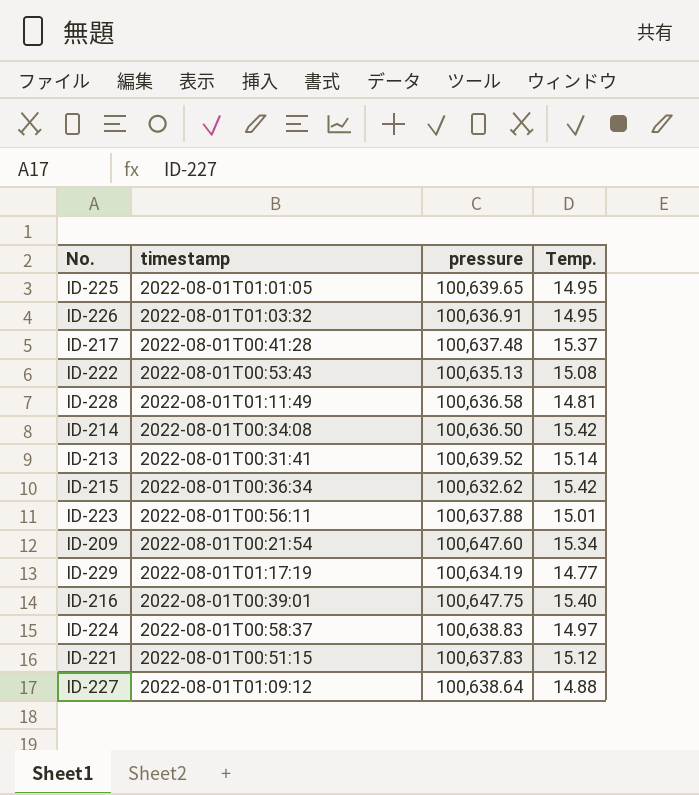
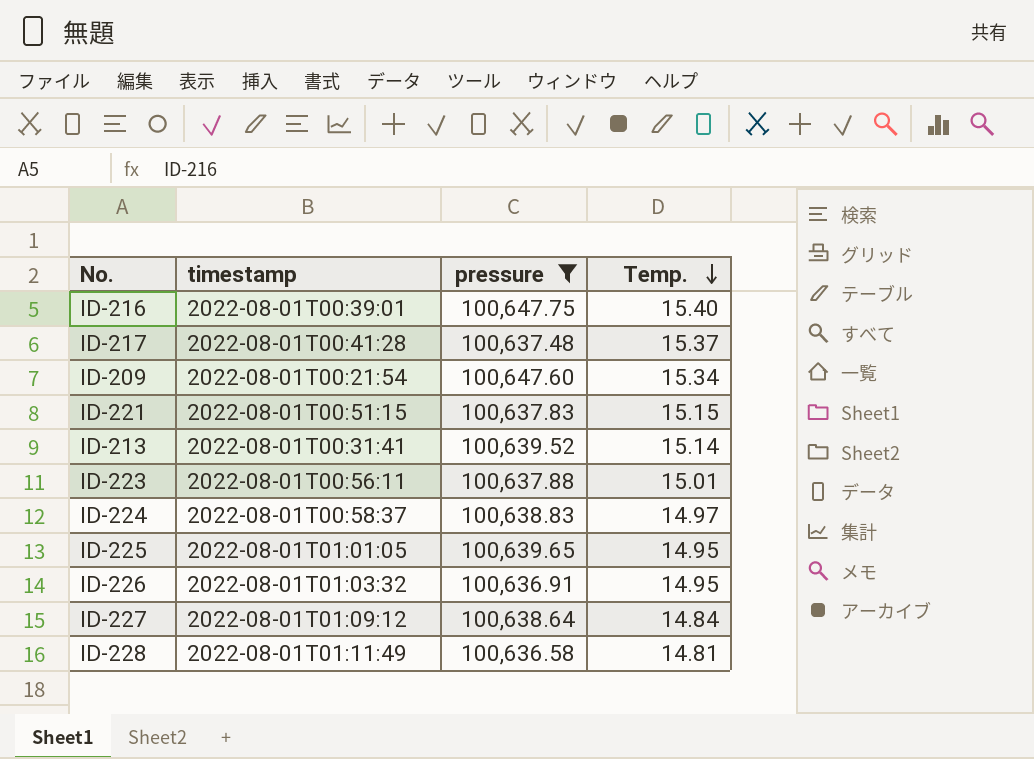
filter: none -> pressure >= 100,636.58
row order: none -> Temp. descending
ID-221 | Temp.: 15.12 -> 15.15
ID-227 | Temp.: 14.88 -> 14.84

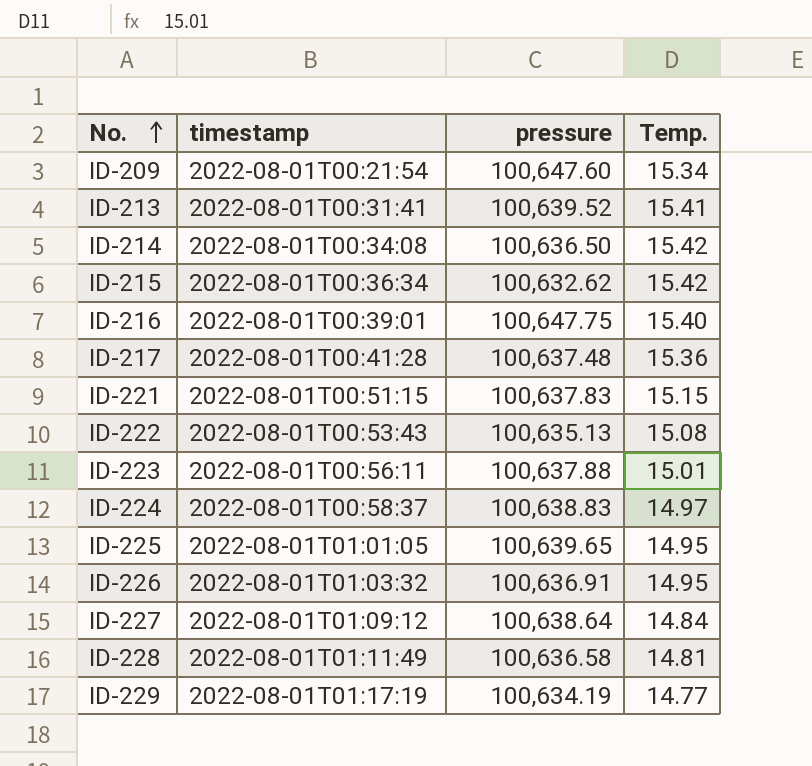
filter: pressure >= 100,636.58 -> none
row order: Temp. descending -> No. ascending
ID-213 | Temp.: 15.14 -> 15.41
ID-217 | Temp.: 15.37 -> 15.36

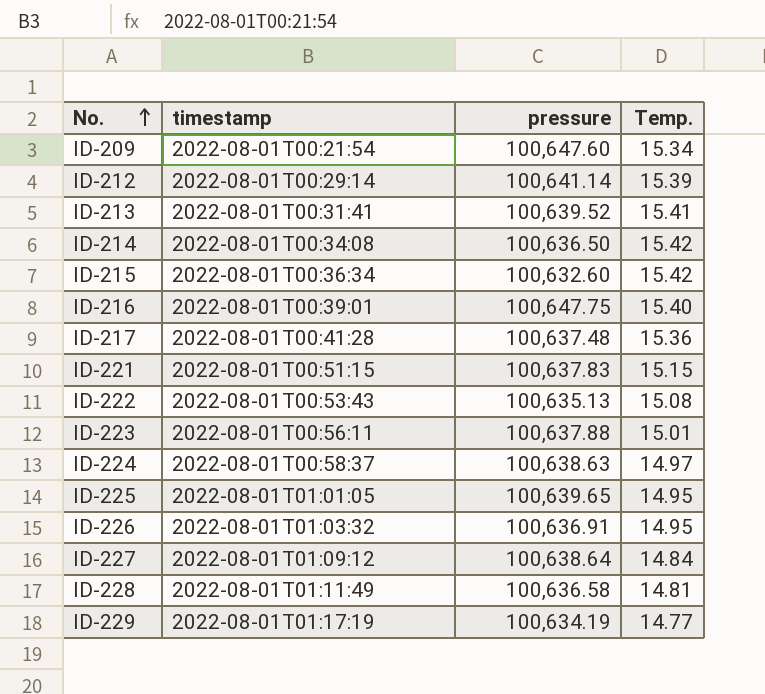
row ID-212: none -> 2022-08-01T00:29:14 | 100,641.14 | 15.39
ID-215 | pressure: 100,632.62 -> 100,632.60
ID-224 | pressure: 100,638.83 -> 100,638.63

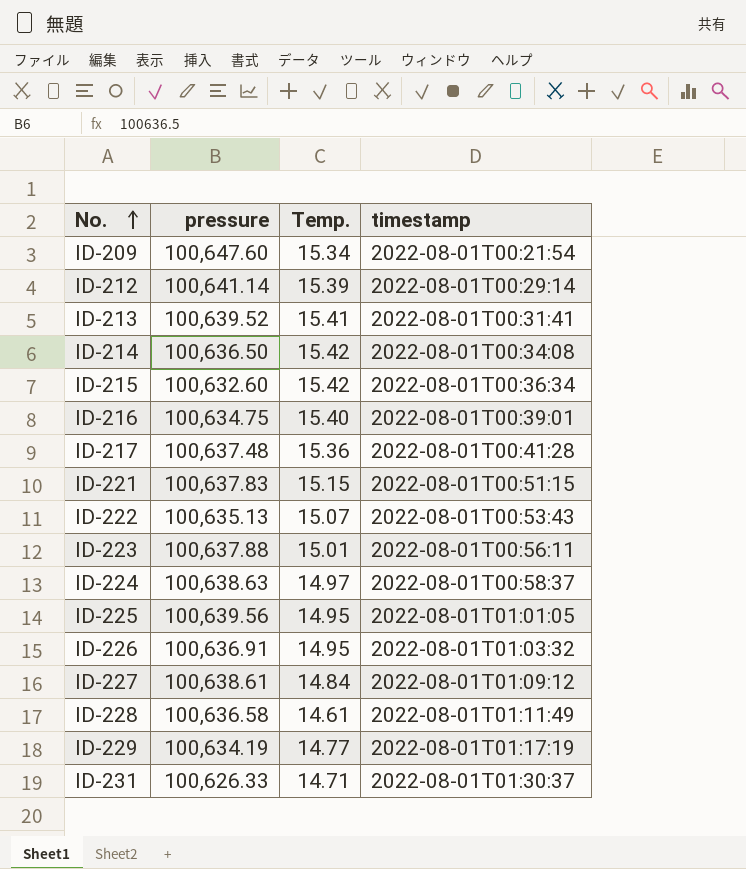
column timestamp | position: 2 -> 4
ID-216 | pressure: 100,647.75 -> 100,634.75
ID-222 | Temp.: 15.08 -> 15.07
ID-225 | pressure: 100,639.65 -> 100,639.56
ID-227 | pressure: 100,638.64 -> 100,638.61
ID-228 | Temp.: 14.81 -> 14.61
row ID-231: none -> 100,626.33 | 14.71 | 2022-08-01T01:30:37

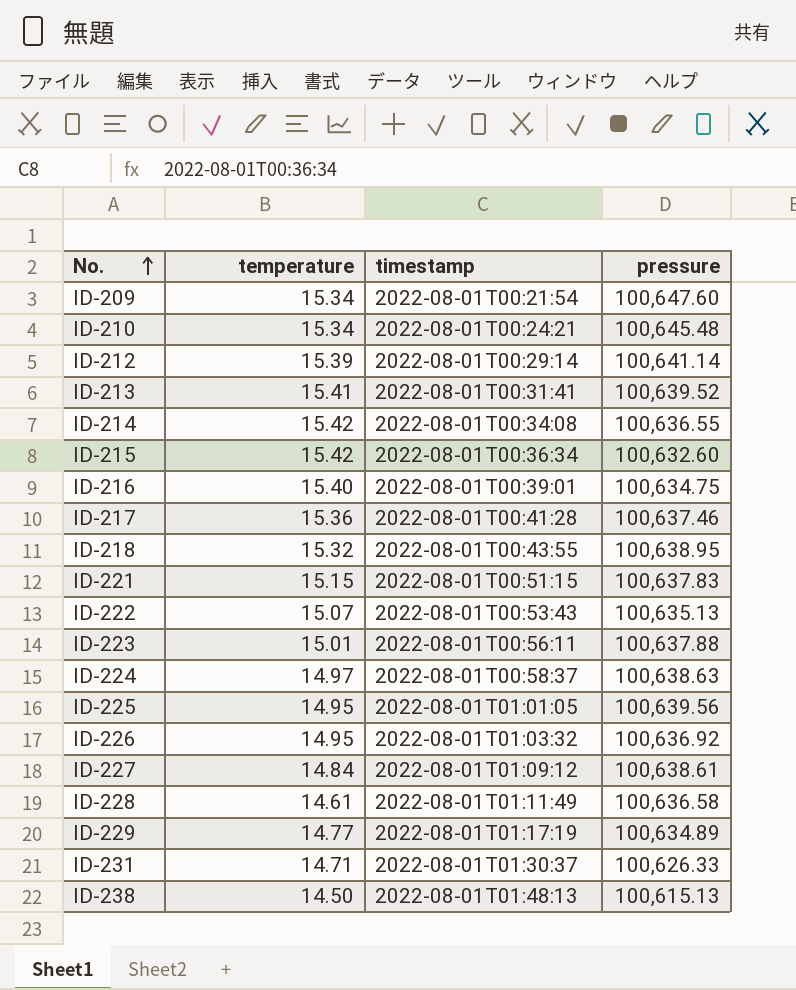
column name: Temp. -> temperature
column pressure | position: 2 -> 4
row ID-210: none -> 15.34 | 2022-08-01T00:24:21 | 100,645.48
ID-214 | pressure: 100,636.50 -> 100,636.55
ID-217 | pressure: 100,637.48 -> 100,637.46
row ID-218: none -> 15.32 | 2022-08-01T00:43:55 | 100,638.95
ID-226 | pressure: 100,636.91 -> 100,636.92
ID-229 | pressure: 100,634.19 -> 100,634.89
row ID-238: none -> 14.50 | 2022-08-01T01:48:13 | 100,615.13

